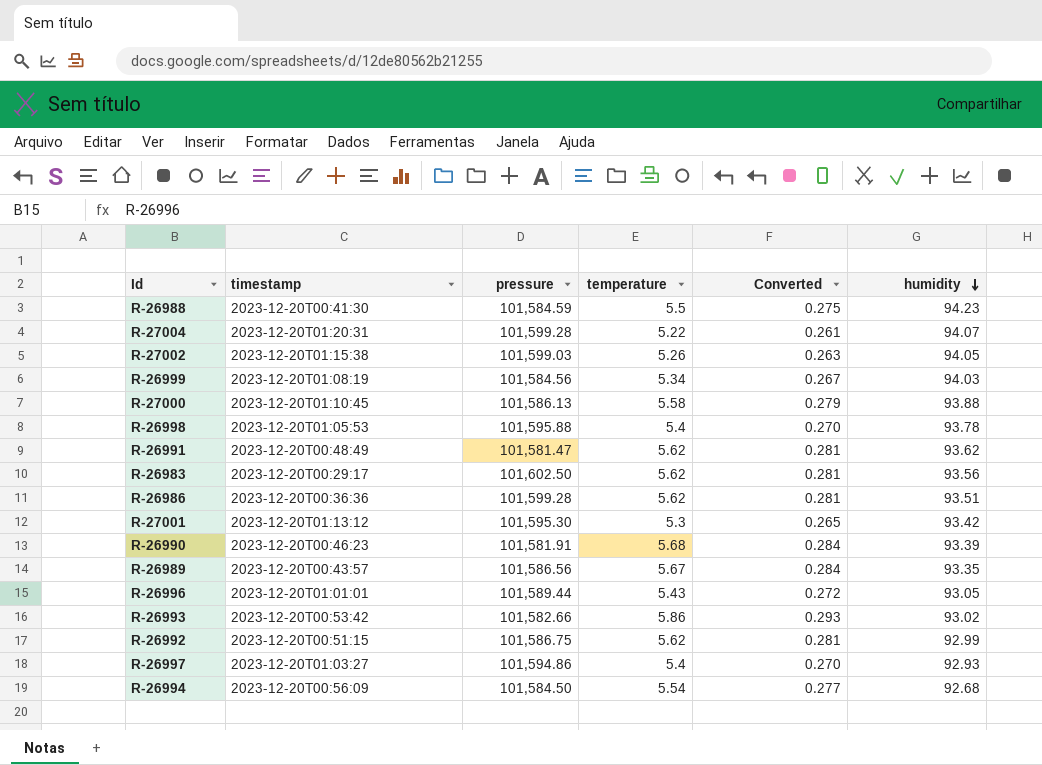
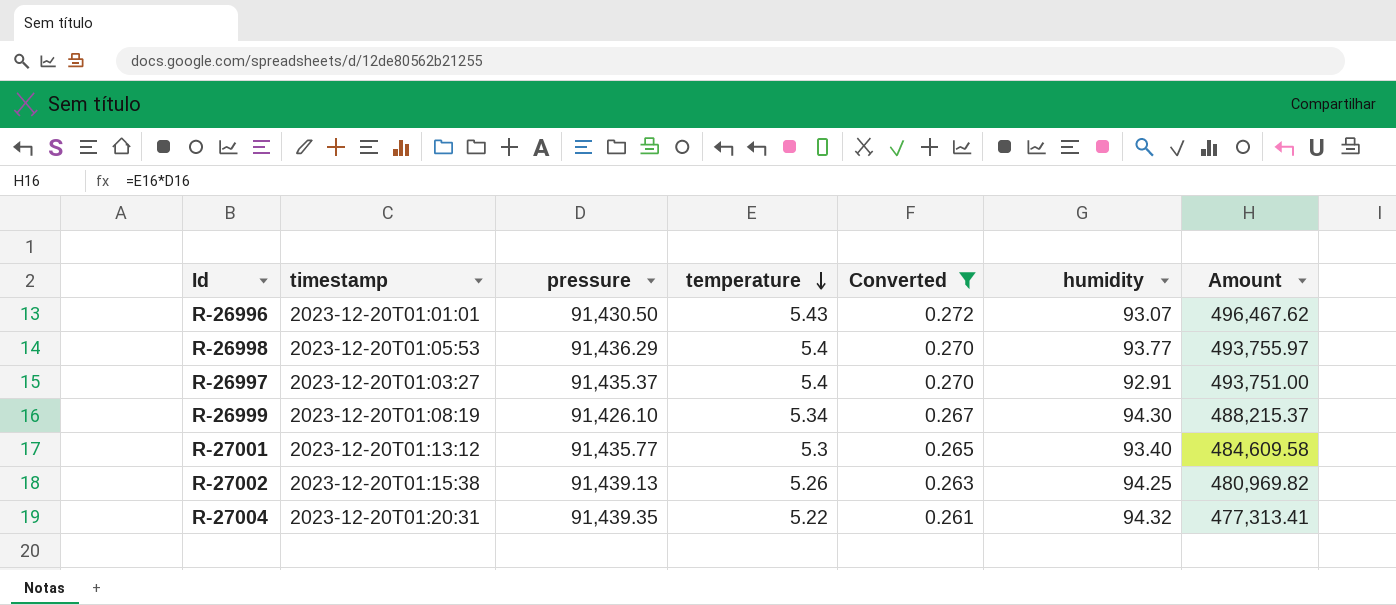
filter: none -> Converted <= 0.272
row order: humidity descending -> temperature descending
column Amount | formula: none -> [pressure] * [temperature]
R-26996 | pressure: 101,589.44 -> 91,430.50
R-26996 | humidity: 93.05 -> 93.07
R-26998 | pressure: 101,595.88 -> 91,436.29
R-26998 | humidity: 93.78 -> 93.77
R-26997 | pressure: 101,594.86 -> 91,435.37
R-26997 | humidity: 92.93 -> 92.91
R-26999 | pressure: 101,584.56 -> 91,426.10
R-26999 | humidity: 94.03 -> 94.30
R-27001 | pressure: 101,595.30 -> 91,435.77
R-27001 | humidity: 93.42 -> 93.40
R-27002 | pressure: 101,599.03 -> 91,439.13
R-27002 | humidity: 94.05 -> 94.25
R-27004 | pressure: 101,599.28 -> 91,439.35
R-27004 | humidity: 94.07 -> 94.32

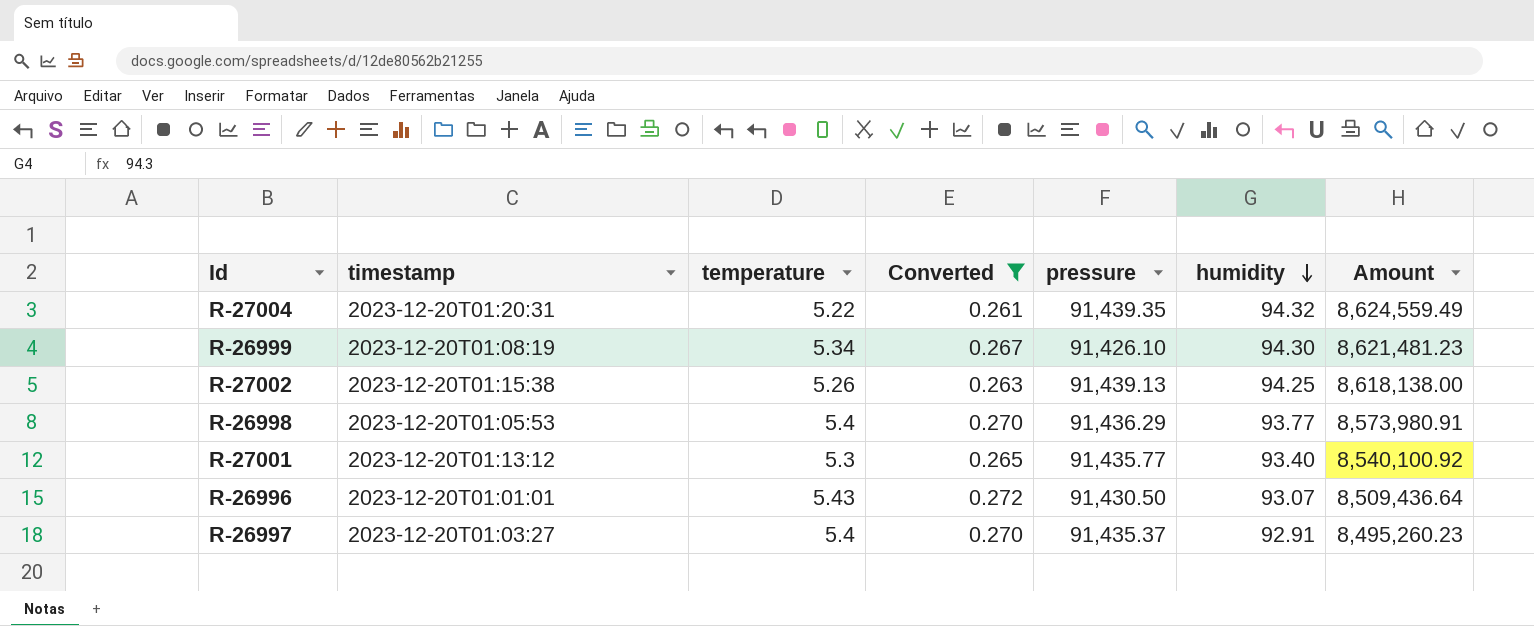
row order: temperature descending -> humidity descending
column pressure | position: 3 -> 5
column Amount | formula: [pressure] * [temperature] -> [pressure] * [humidity]

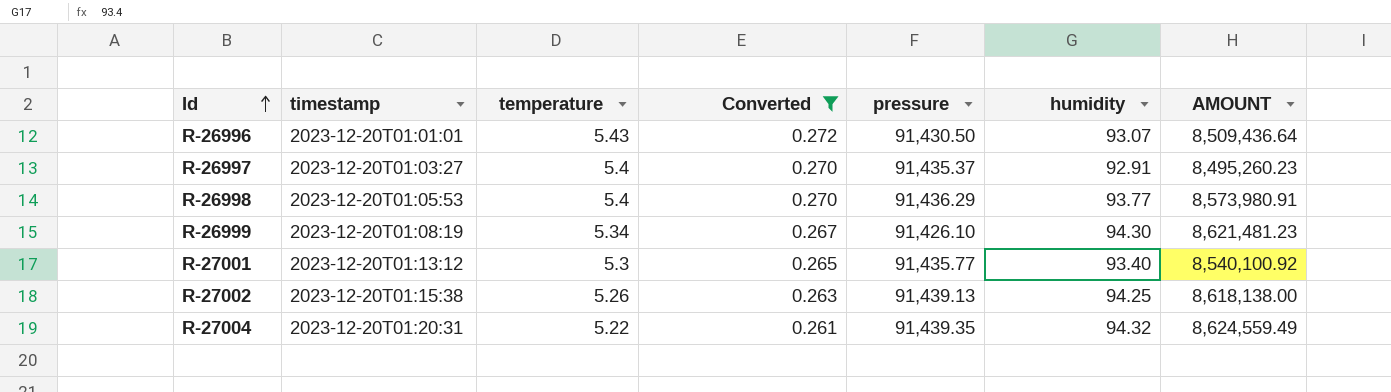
row order: humidity descending -> Id ascending
column name: Amount -> AMOUNT

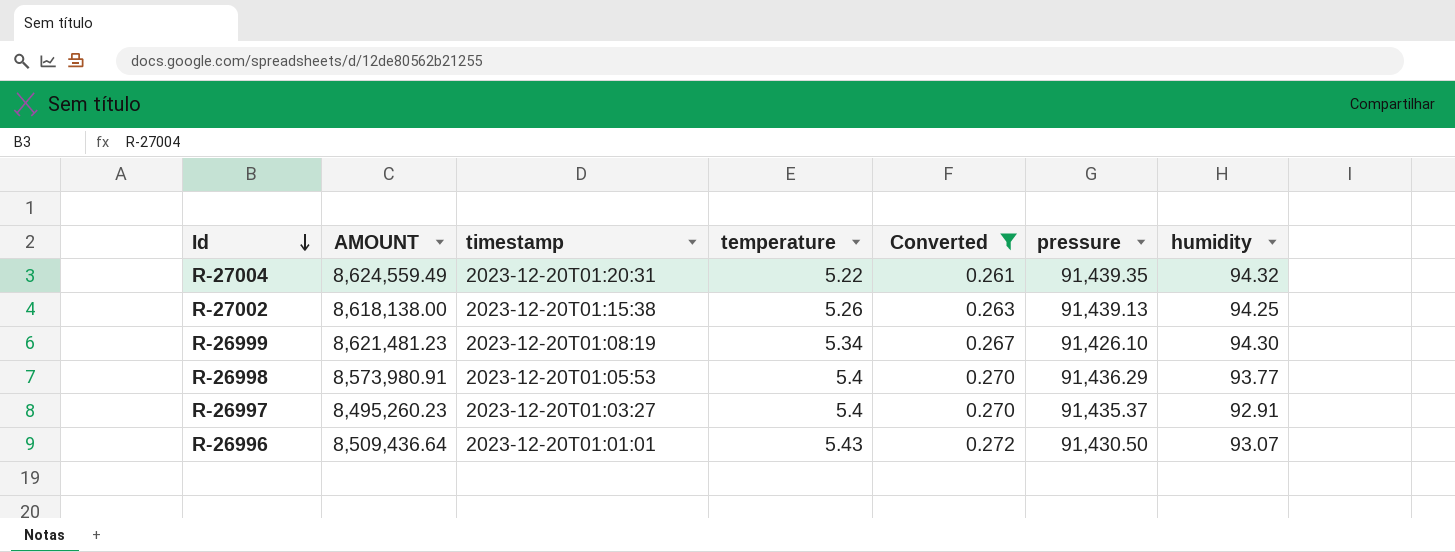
row order: Id ascending -> Id descending
column AMOUNT | position: 7 -> 2
row R-27001: 2023-12-20T01:13:12 | 5.3 | 0.265 | 91,435.77 | 93.40 | 8,540,100.92 -> none

